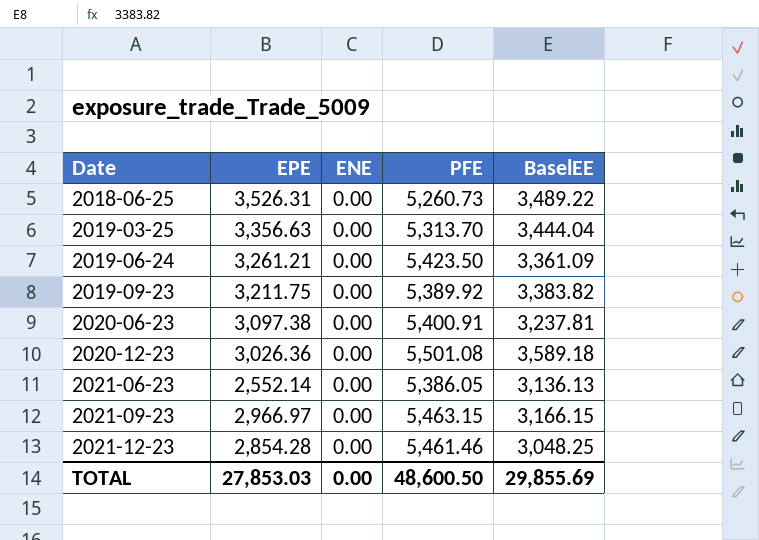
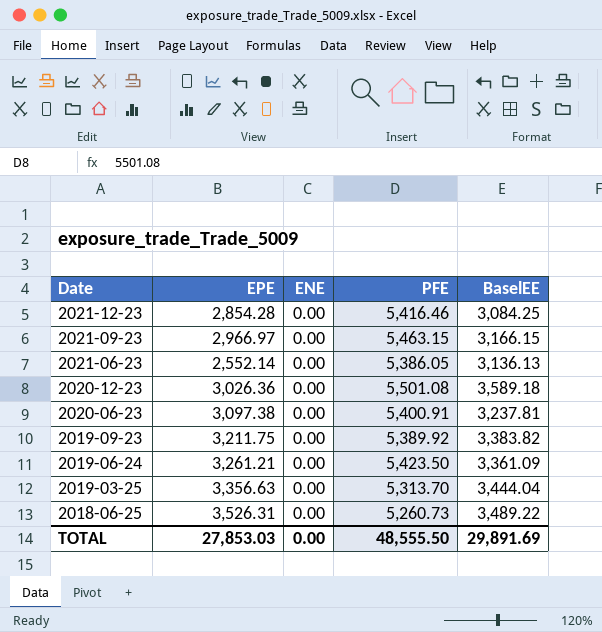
row order: Date ascending -> Date descending
2021-12-23 | PFE: 5,461.46 -> 5,416.46
2021-12-23 | BaselEE: 3,048.25 -> 3,084.25
TOTAL | PFE: 48,600.50 -> 48,555.50
TOTAL | BaselEE: 29,855.69 -> 29,891.69

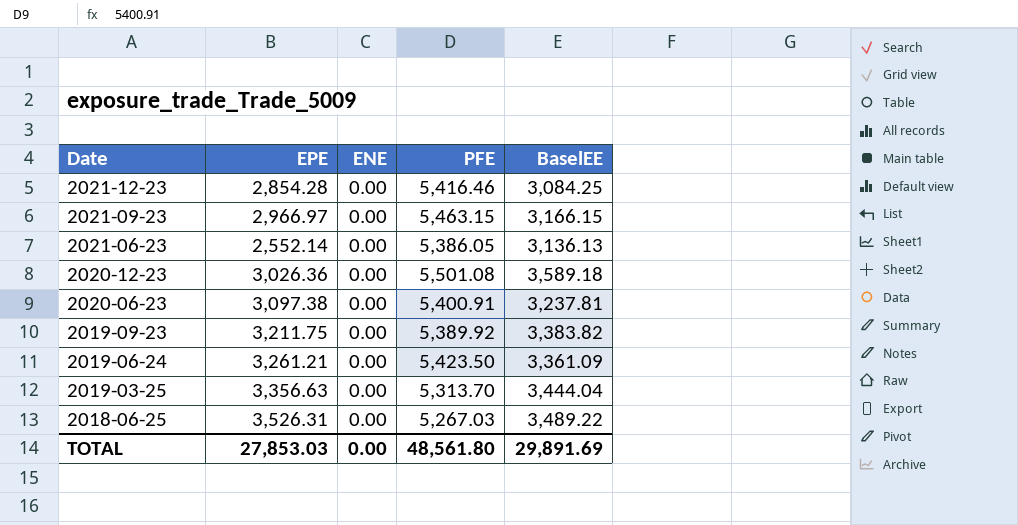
2018-06-25 | PFE: 5,260.73 -> 5,267.03
TOTAL | PFE: 48,555.50 -> 48,561.80

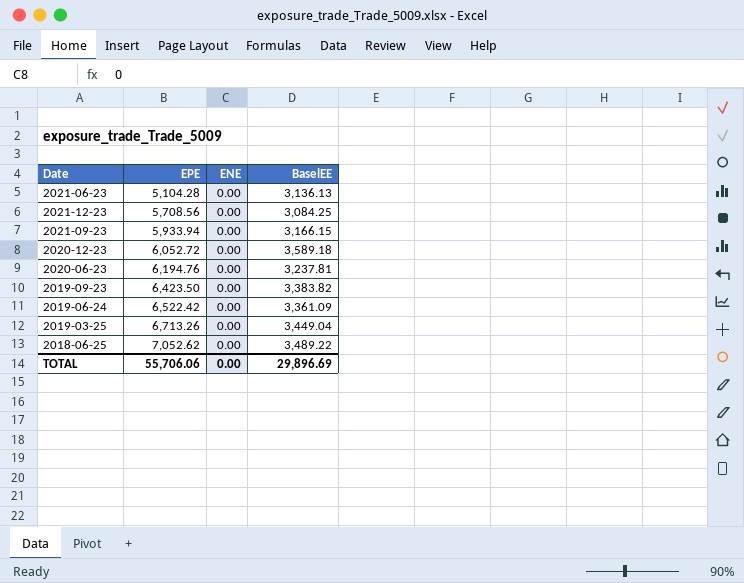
row order: Date descending -> EPE ascending
column PFE | position: 4 -> none
2021-06-23 | EPE: 2,552.14 -> 5,104.28
2021-12-23 | EPE: 2,854.28 -> 5,708.56
2021-09-23 | EPE: 2,966.97 -> 5,933.94
2020-12-23 | EPE: 3,026.36 -> 6,052.72
2020-06-23 | EPE: 3,097.38 -> 6,194.76
2019-09-23 | EPE: 3,211.75 -> 6,423.50
2019-06-24 | EPE: 3,261.21 -> 6,522.42
2019-03-25 | EPE: 3,356.63 -> 6,713.26
2019-03-25 | BaselEE: 3,444.04 -> 3,449.04
2018-06-25 | EPE: 3,526.31 -> 7,052.62
TOTAL | EPE: 27,853.03 -> 55,706.06
TOTAL | BaselEE: 29,891.69 -> 29,896.69

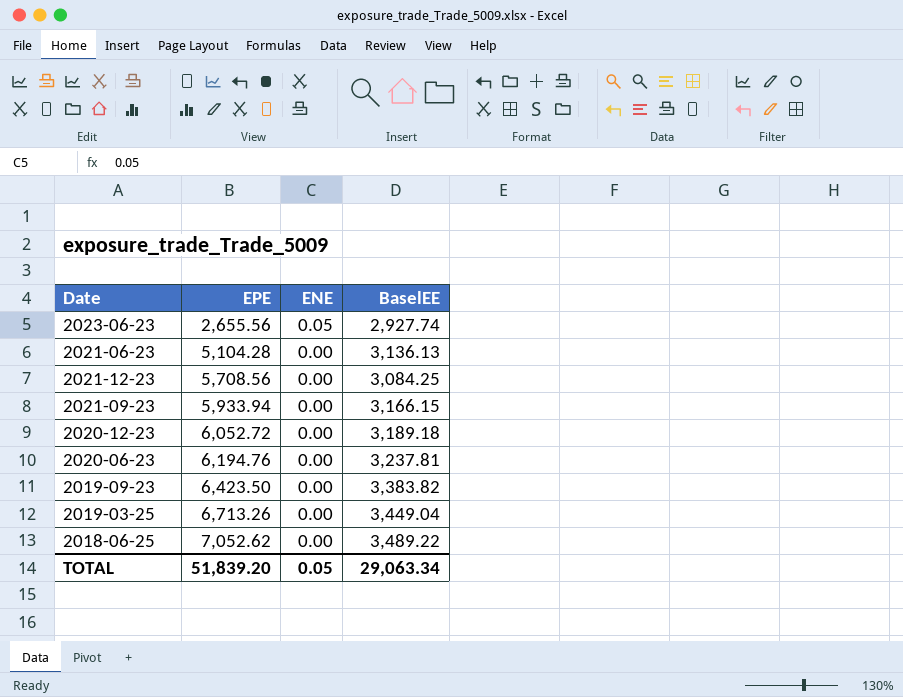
row 2019-06-24: 6,522.42 | 0.00 | 3,361.09 -> none
row 2023-06-23: none -> 2,655.56 | 0.05 | 2,927.74
2020-12-23 | BaselEE: 3,589.18 -> 3,189.18
TOTAL | EPE: 55,706.06 -> 51,839.20
TOTAL | ENE: 0.00 -> 0.05
TOTAL | BaselEE: 29,896.69 -> 29,063.34

